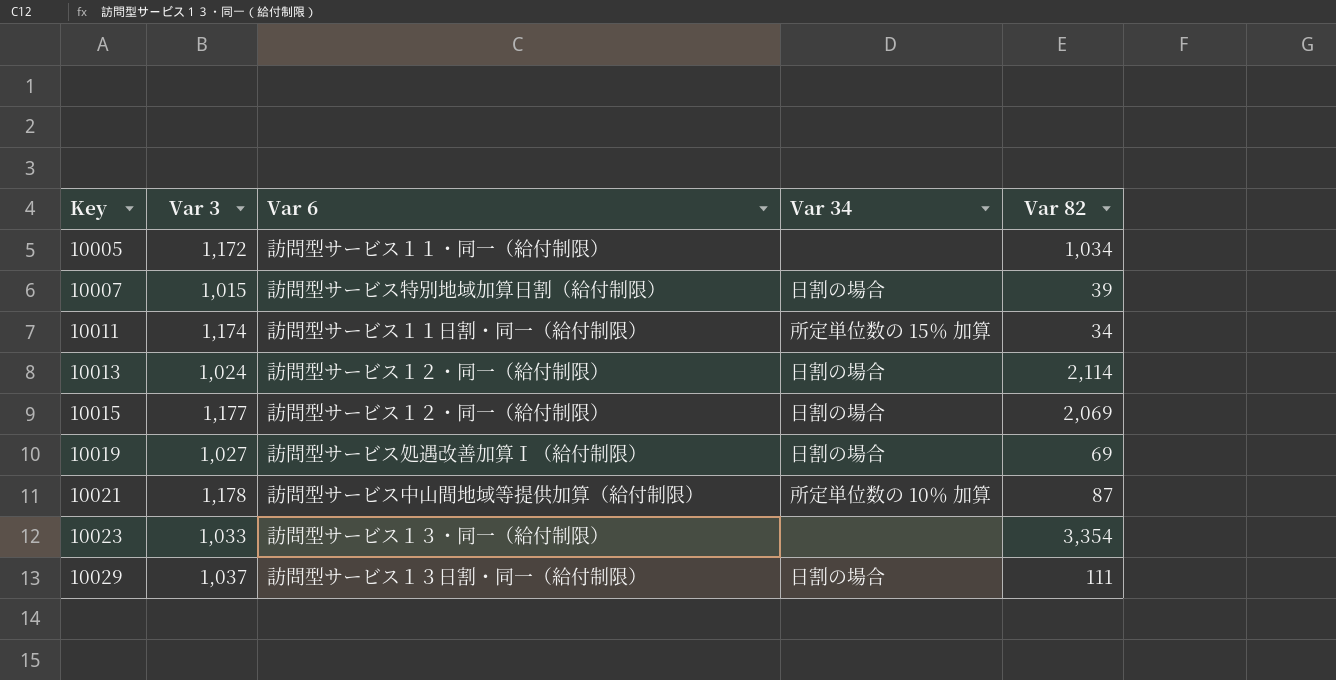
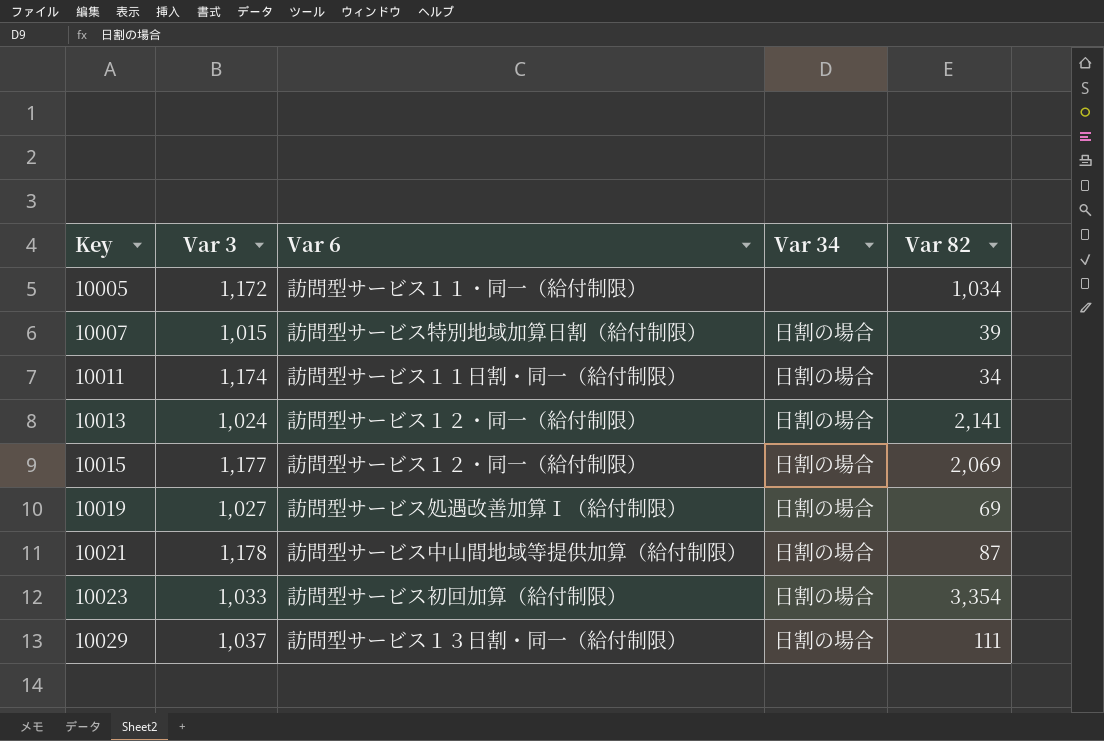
10011 | Var 34: 所定単位数の 15％ 加算 -> 日割の場合
10013 | Var 82: 2,114 -> 2,141
10021 | Var 34: 所定単位数の 10％ 加算 -> 日割の場合
10023 | Var 6: 訪問型サービス１３・同一（給付制限） -> 訪問型サービス初回加算（給付制限）
10023 | Var 34: none -> 日割の場合

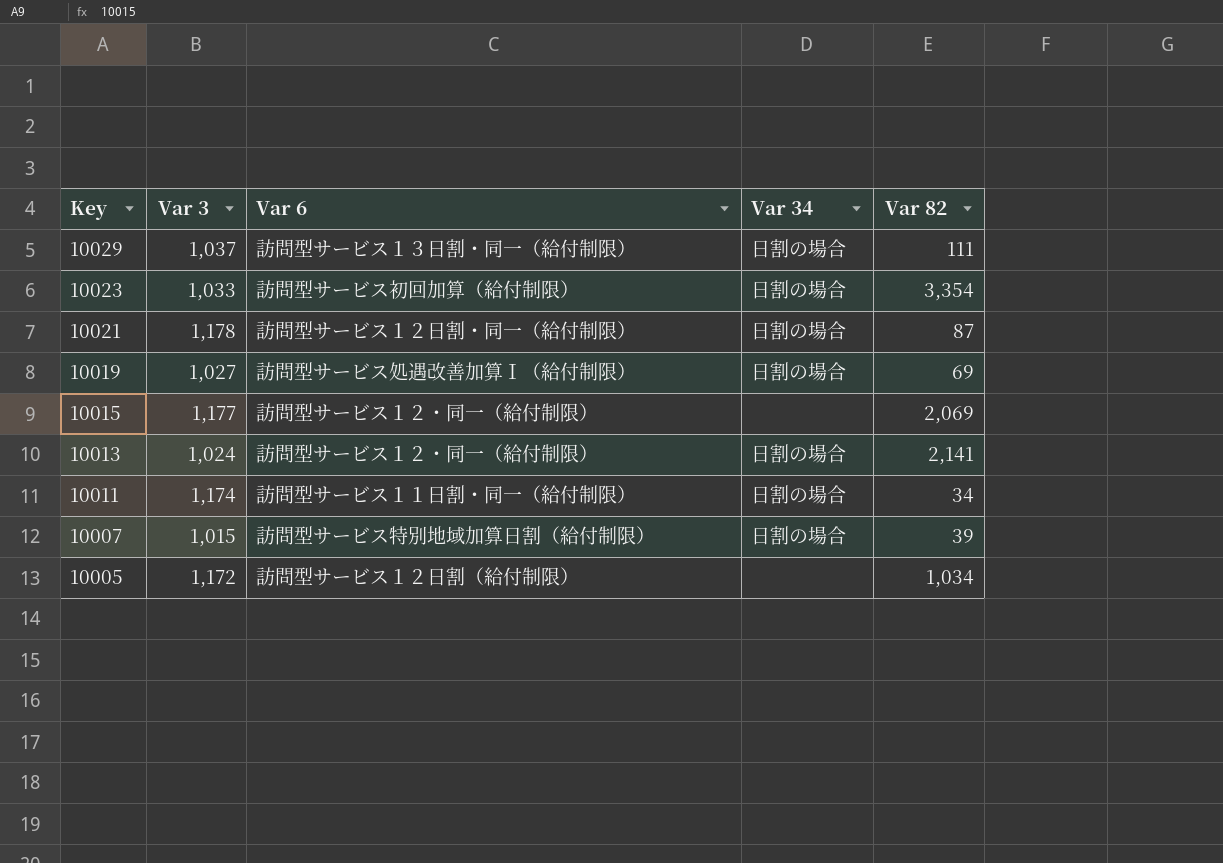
row order: Key ascending -> Key descending
10021 | Var 6: 訪問型サービス中山間地域等提供加算（給付制限） -> 訪問型サービス１２日割・同一（給付制限）
10015 | Var 34: 日割の場合 -> none
10005 | Var 6: 訪問型サービス１１・同一（給付制限） -> 訪問型サービス１２日割（給付制限）

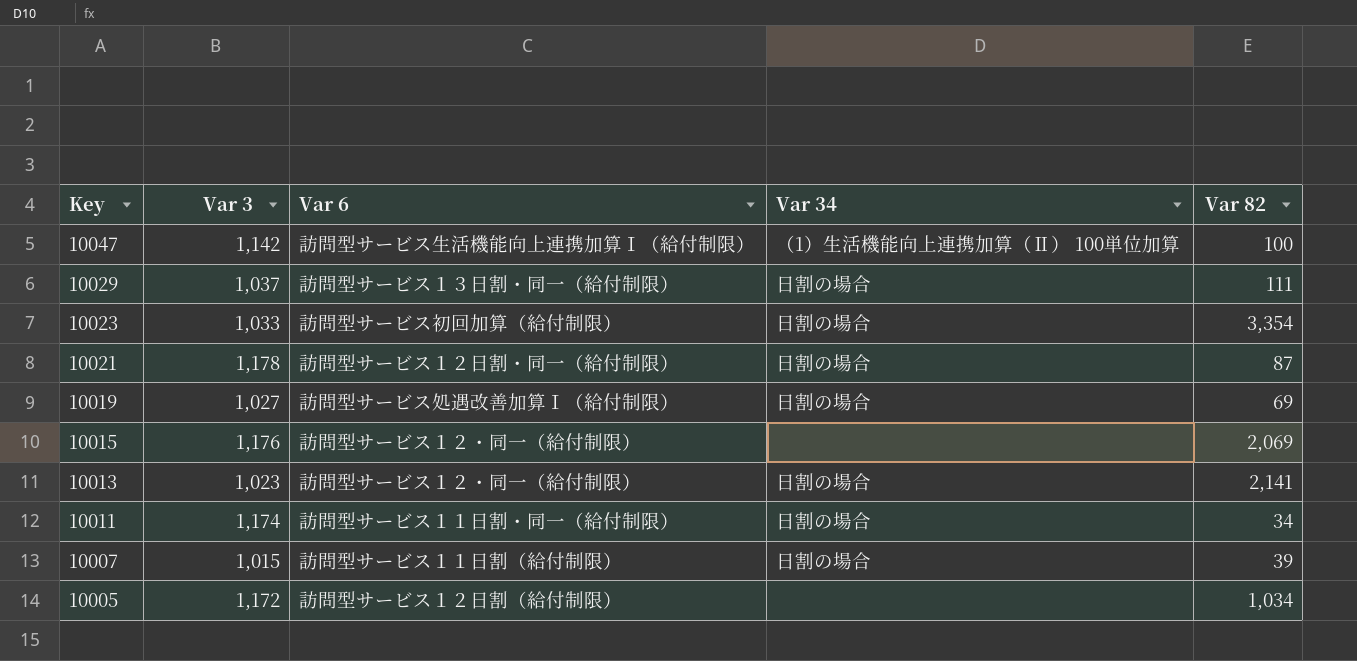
row 10047: none -> 1,142 | 訪問型サービス生活機能向上連携加算Ⅰ（給付制限） | （1）生活機能向上連携加算（Ⅱ） 100単位加算 | 100
10015 | Var 3: 1,177 -> 1,176
10013 | Var 3: 1,024 -> 1,023
10007 | Var 6: 訪問型サービス特別地域加算日割（給付制限） -> 訪問型サービス１１日割（給付制限）

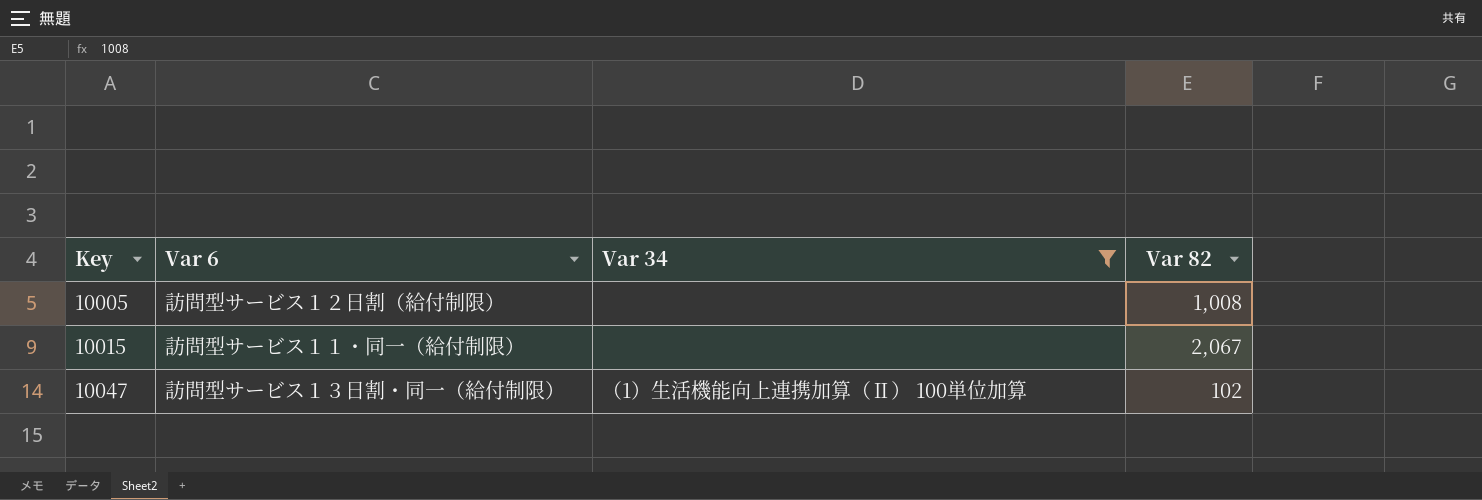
filter: none -> Var 34 != 日割の場合
row order: Key descending -> Key ascending
column Var 3 | position: 2 -> none
10005 | Var 82: 1,034 -> 1,008
10015 | Var 6: 訪問型サービス１２・同一（給付制限） -> 訪問型サービス１１・同一（給付制限）
10015 | Var 82: 2,069 -> 2,067
10047 | Var 6: 訪問型サービス生活機能向上連携加算Ⅰ（給付制限） -> 訪問型サービス１３日割・同一（給付制限）
10047 | Var 82: 100 -> 102

